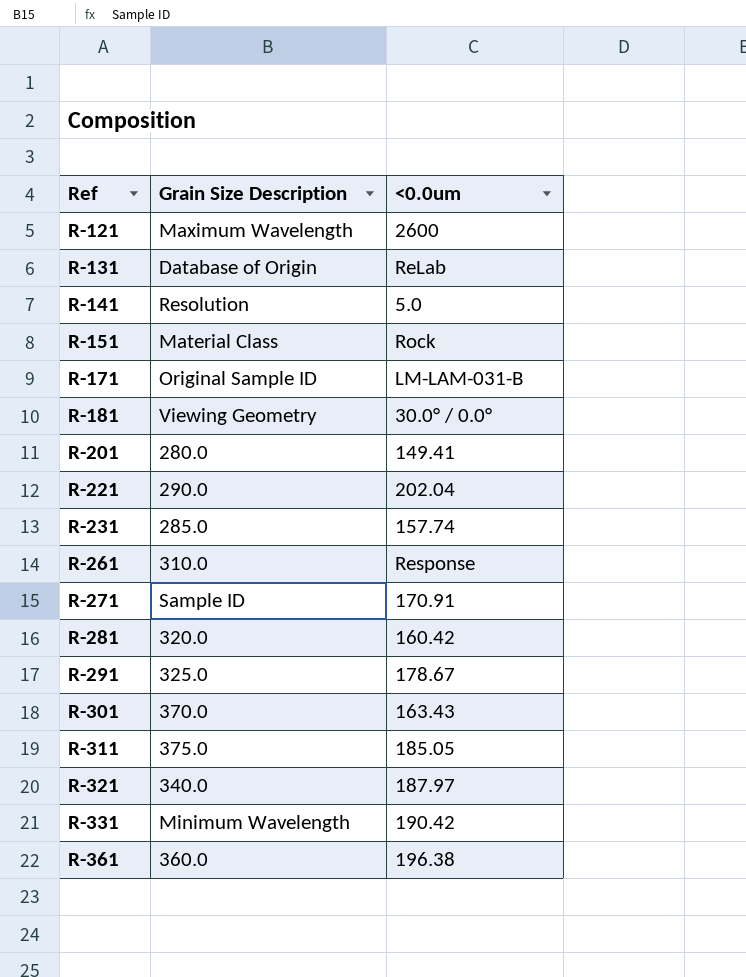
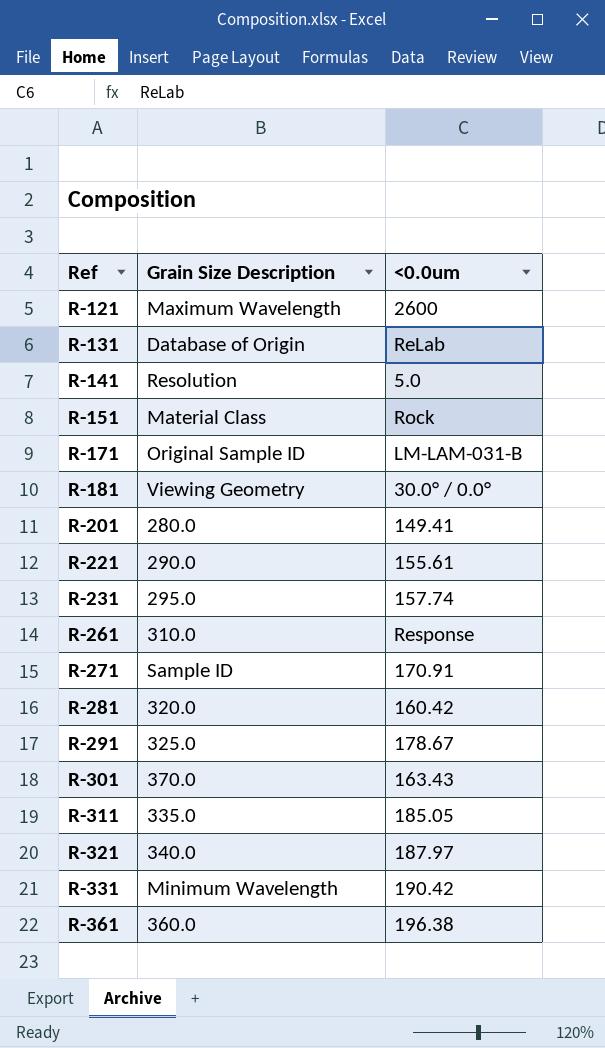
R-221 | <0.0um: 202.04 -> 155.61
R-231 | Grain Size Description: 285.0 -> 295.0
R-311 | Grain Size Description: 375.0 -> 335.0

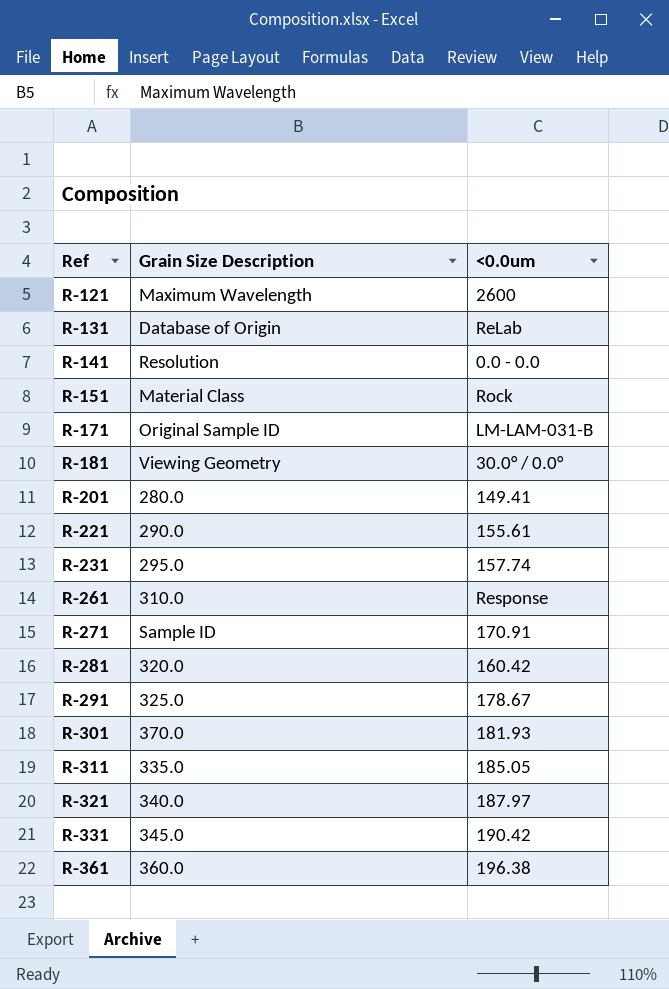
R-141 | <0.0um: 5.0 -> 0.0 - 0.0
R-301 | <0.0um: 163.43 -> 181.93
R-331 | Grain Size Description: Minimum Wavelength -> 345.0

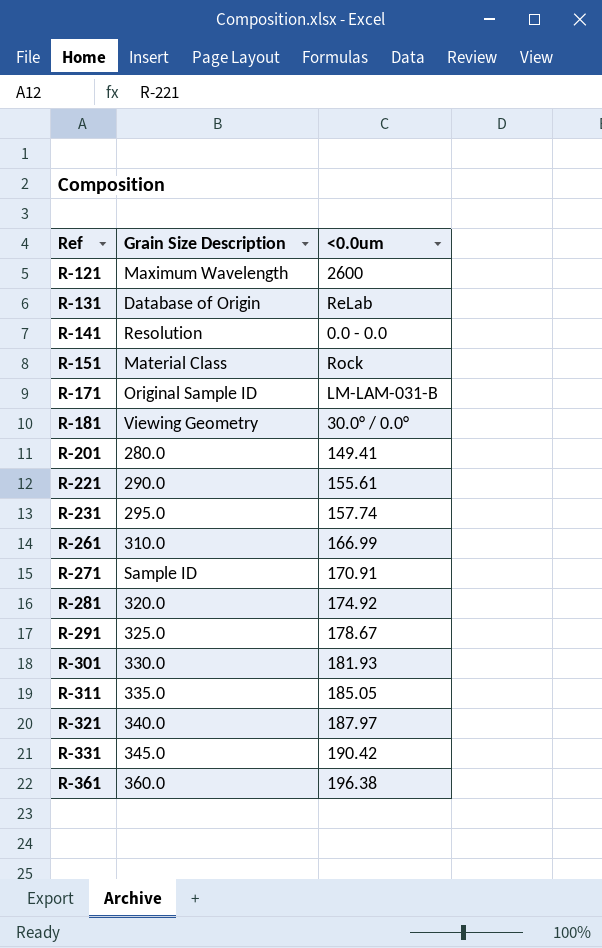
R-261 | <0.0um: Response -> 166.99
R-281 | <0.0um: 160.42 -> 174.92
R-301 | Grain Size Description: 370.0 -> 330.0

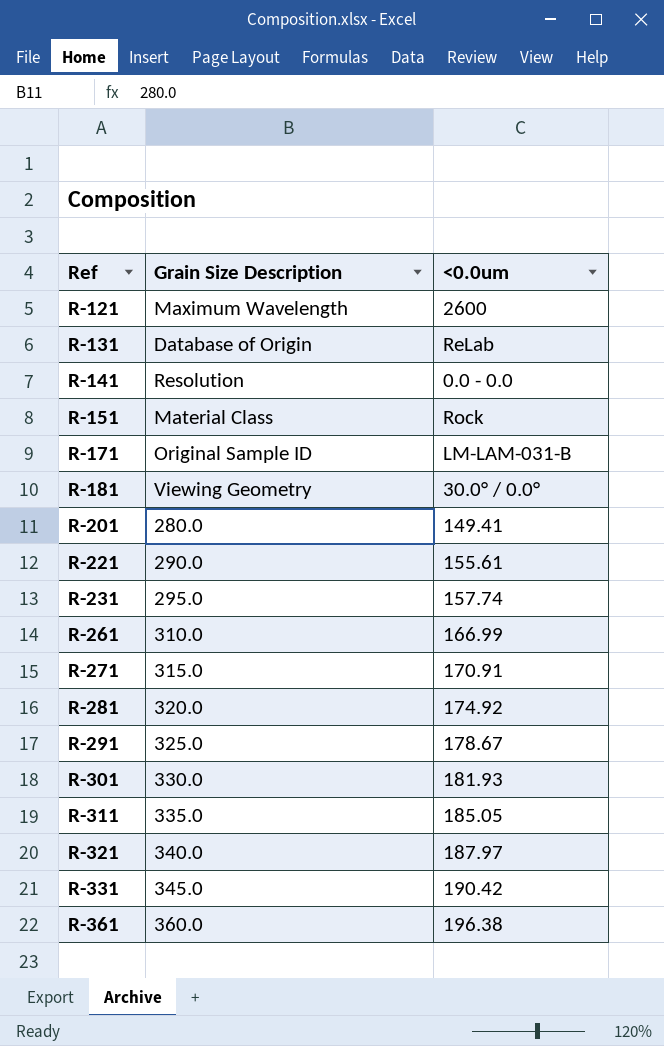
R-271 | Grain Size Description: Sample ID -> 315.0

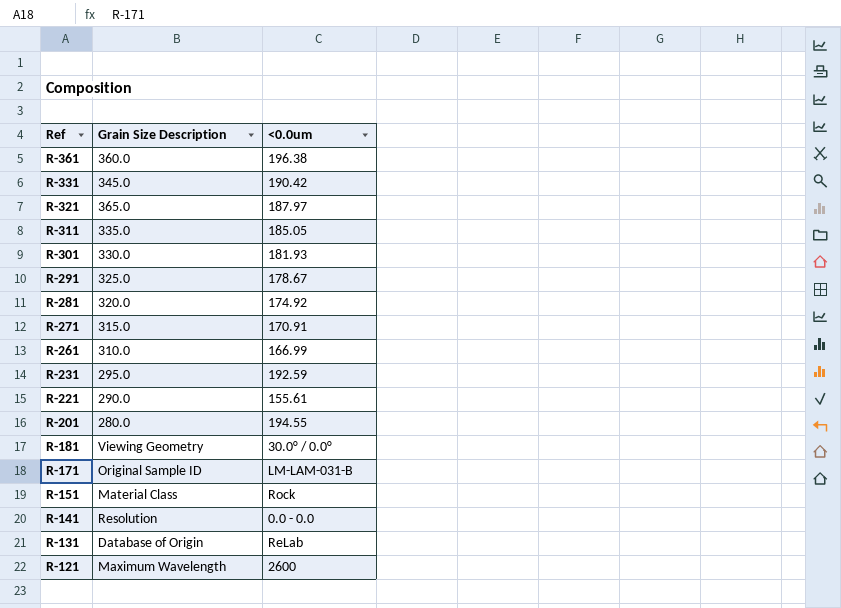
row order: Ref ascending -> Ref descending
R-321 | Grain Size Description: 340.0 -> 365.0
R-231 | <0.0um: 157.74 -> 192.59
R-201 | <0.0um: 149.41 -> 194.55

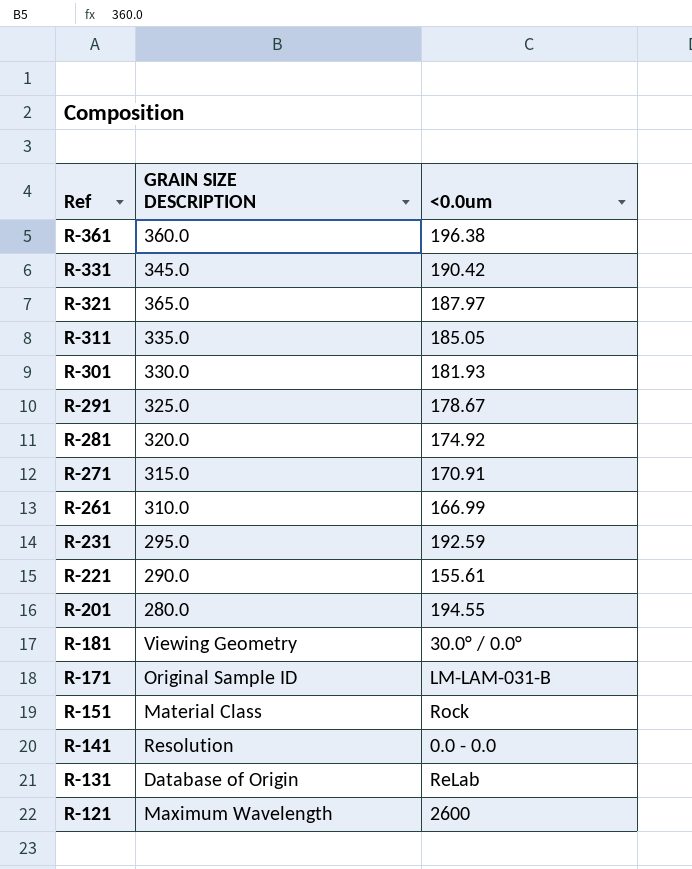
column name: Grain Size Description -> GRAIN SIZE DESCRIPTION

